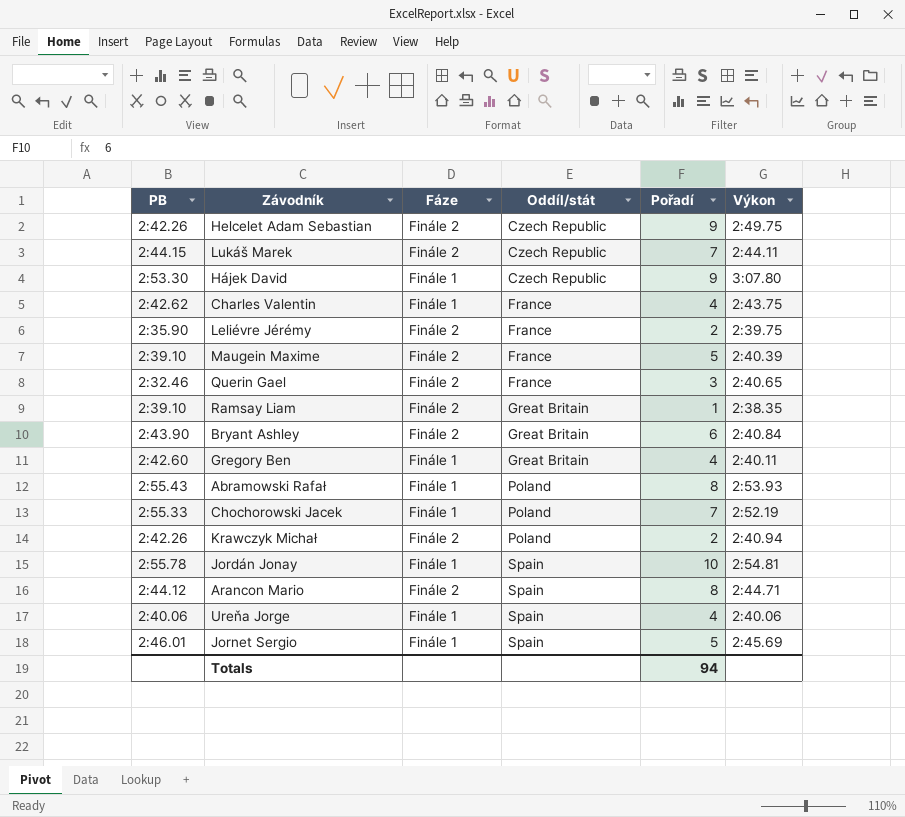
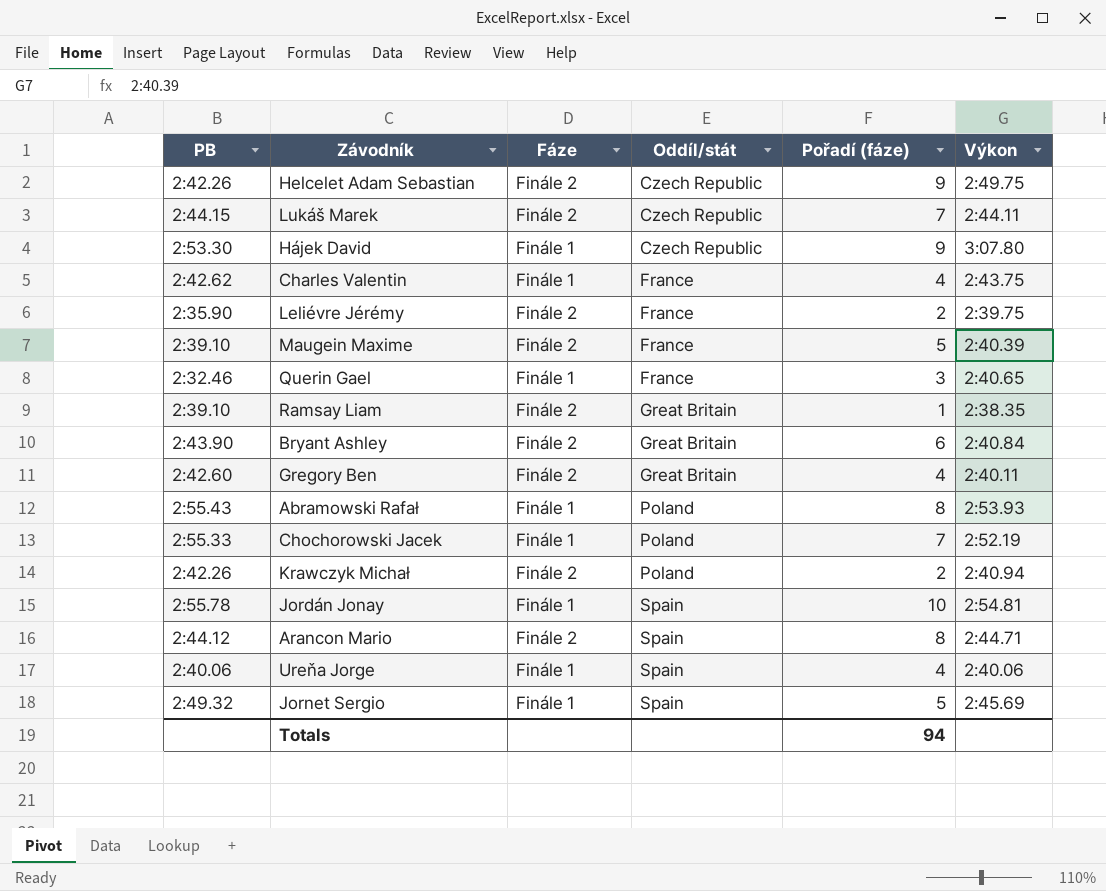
column name: Pořadí -> Pořadí (fáze)
Querin Gael | Fáze: Finále 2 -> Finále 1
Gregory Ben | Fáze: Finále 1 -> Finále 2
Jornet Sergio | PB: 2:46.01 -> 2:49.32

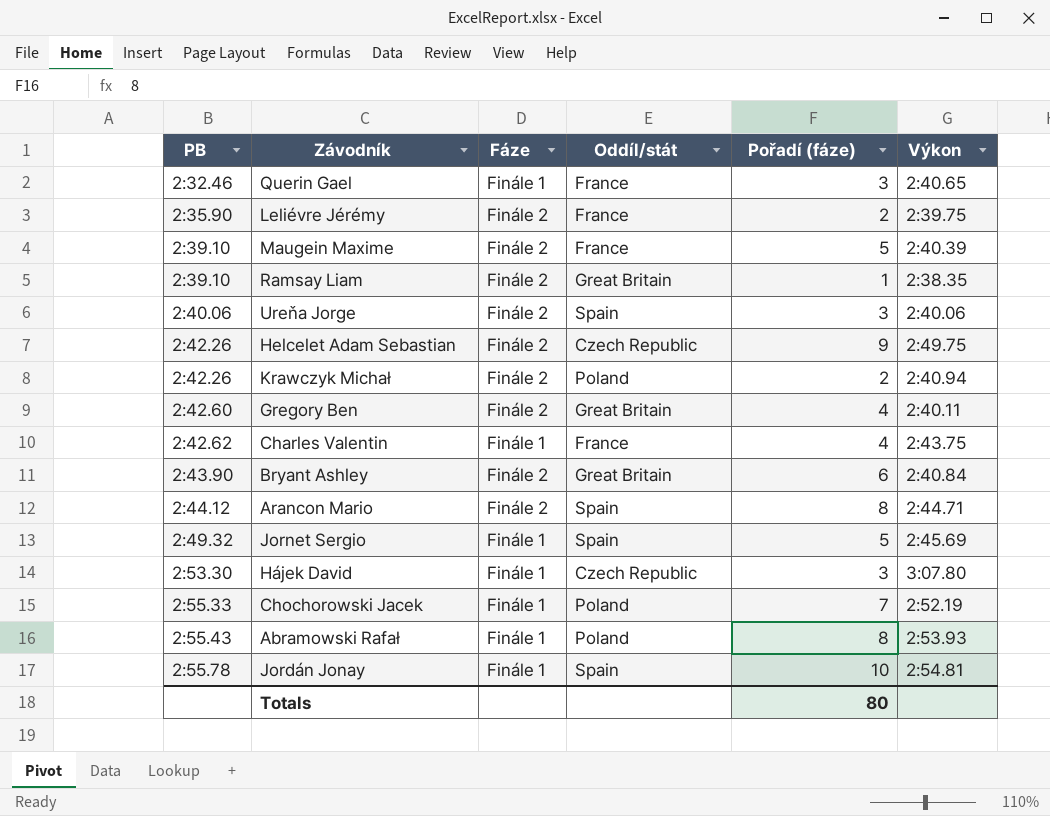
row order: Oddíl/stát ascending -> PB ascending
row Lukáš Marek: 2:44.15 | Finále 2 | Czech Republic | 7 | 2:44.11 -> none
Ureňa Jorge | Fáze: Finále 1 -> Finále 2
Ureňa Jorge | Pořadí (fáze): 4 -> 3
Hájek David | Pořadí (fáze): 9 -> 3
Totals | Pořadí (fáze): 94 -> 80

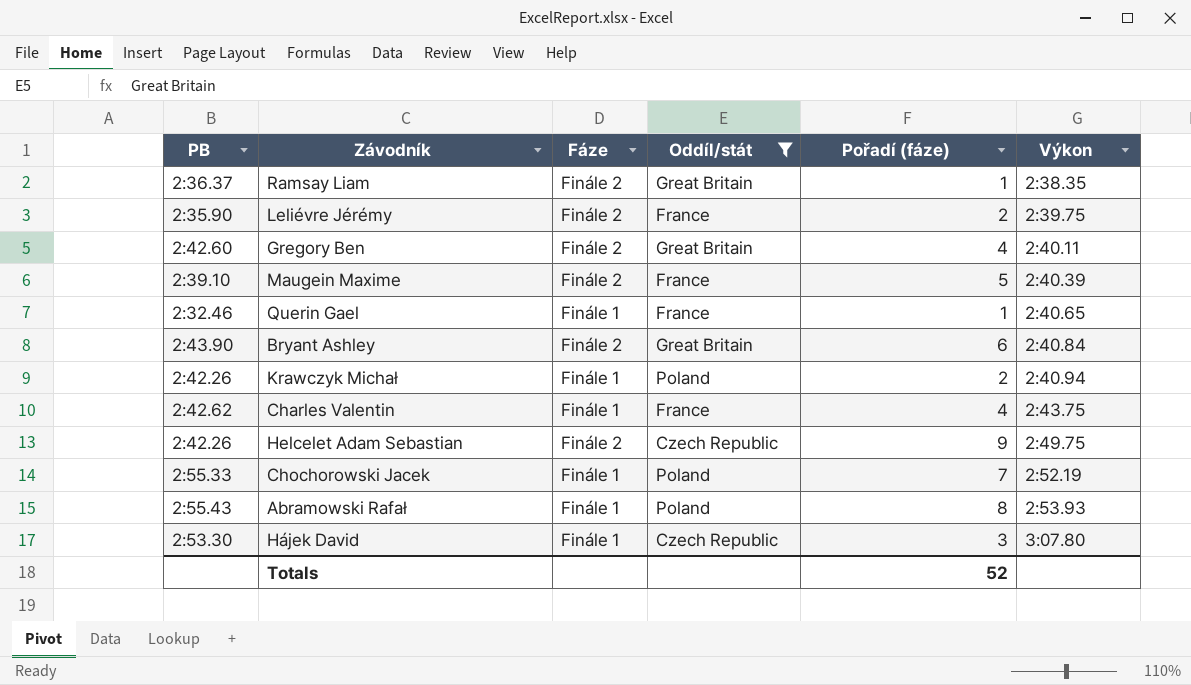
filter: none -> Oddíl/stát != Spain
row order: PB ascending -> Výkon ascending
Ramsay Liam | PB: 2:39.10 -> 2:36.37
Querin Gael | Pořadí (fáze): 3 -> 1
Krawczyk Michał | Fáze: Finále 2 -> Finále 1
Totals | Pořadí (fáze): 80 -> 52

